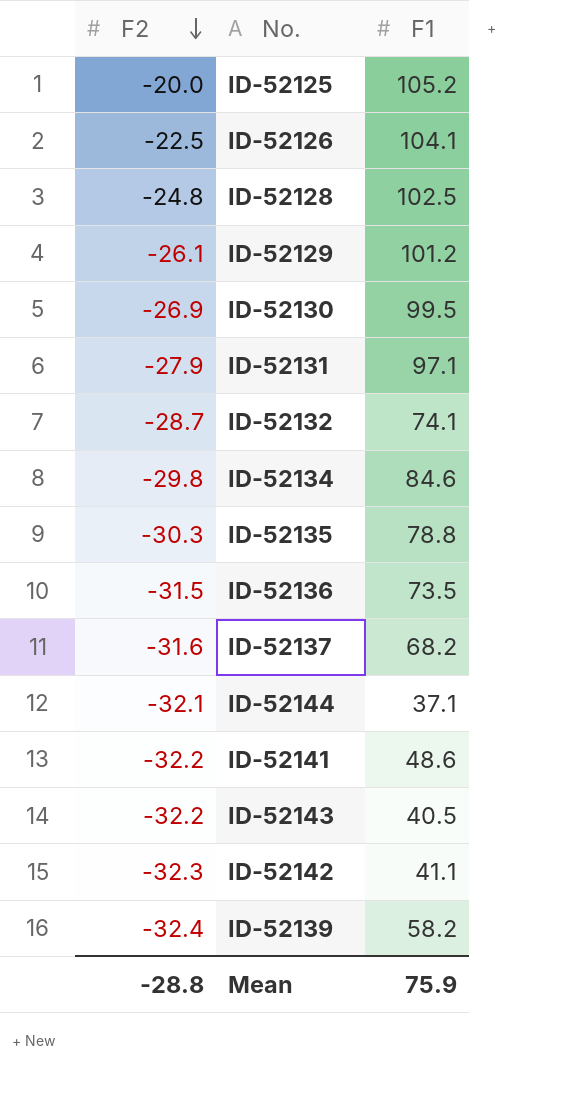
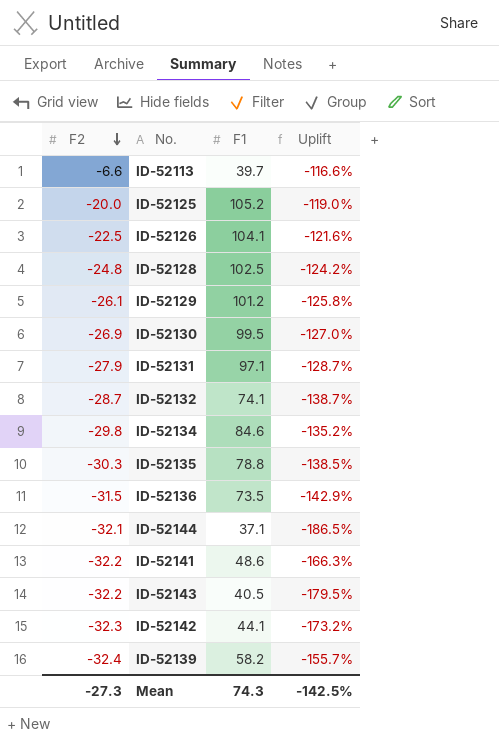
column Uplift | formula: none -> ([F2] - [F1]) / [F1]
row ID-52137: -31.6 | 68.2 -> none
row ID-52113: none -> -6.6 | 39.7 | -116.6%
ID-52142 | F1: 41.1 -> 44.1
Mean | F2: -28.8 -> -27.3
Mean | F1: 75.9 -> 74.3

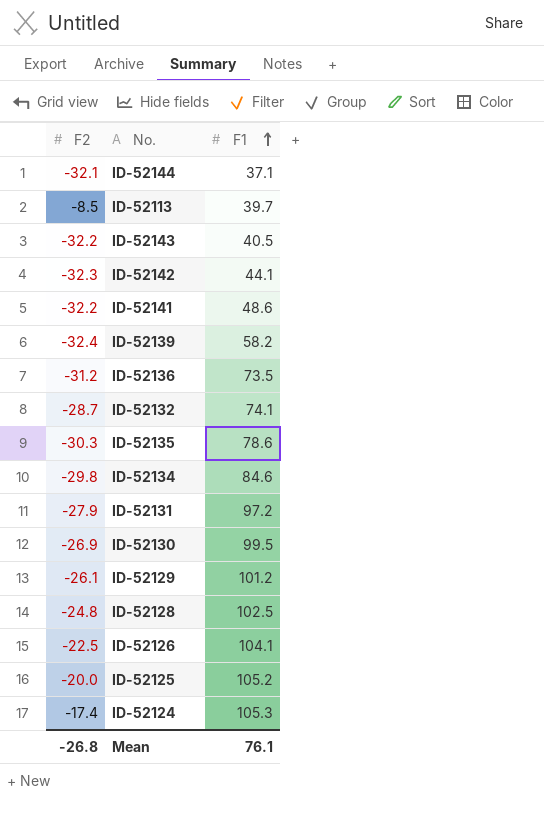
row order: F2 descending -> F1 ascending
column Uplift | formula: ([F2] - [F1]) / [F1] -> none
ID-52113 | F2: -6.6 -> -8.5
ID-52136 | F2: -31.5 -> -31.2
ID-52135 | F1: 78.8 -> 78.6
ID-52131 | F1: 97.1 -> 97.2
row ID-52124: none -> -17.4 | 105.3
Mean | F2: -27.3 -> -26.8
Mean | F1: 74.3 -> 76.1

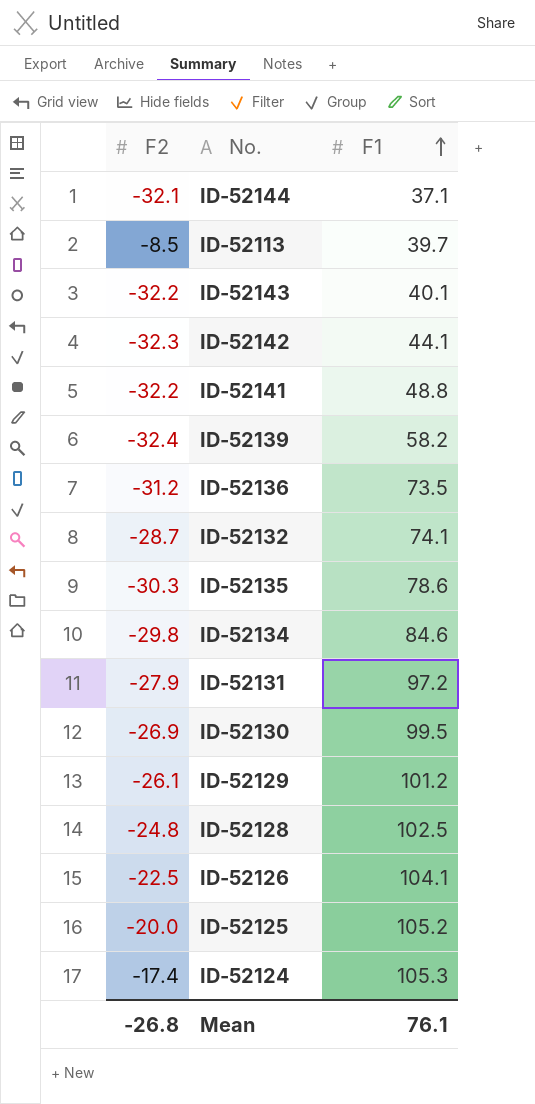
ID-52143 | F1: 40.5 -> 40.1
ID-52141 | F1: 48.6 -> 48.8

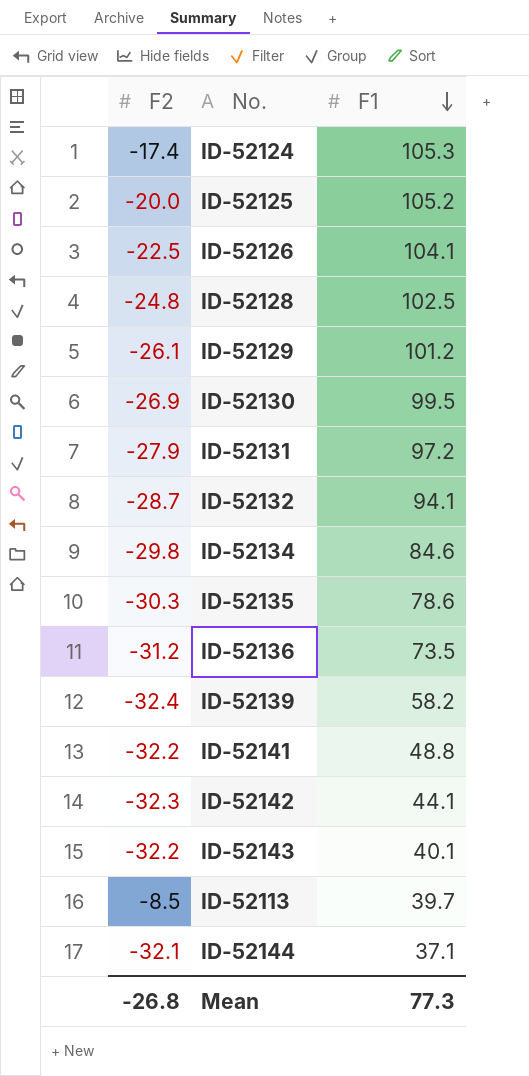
row order: F1 ascending -> F1 descending
ID-52132 | F1: 74.1 -> 94.1
Mean | F1: 76.1 -> 77.3

